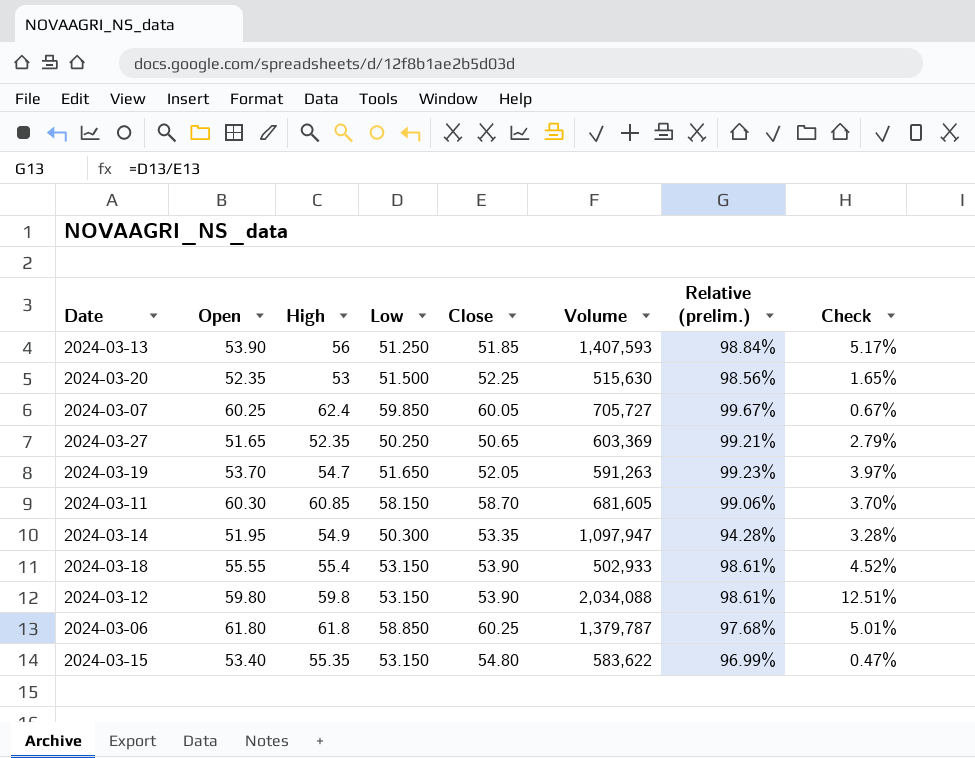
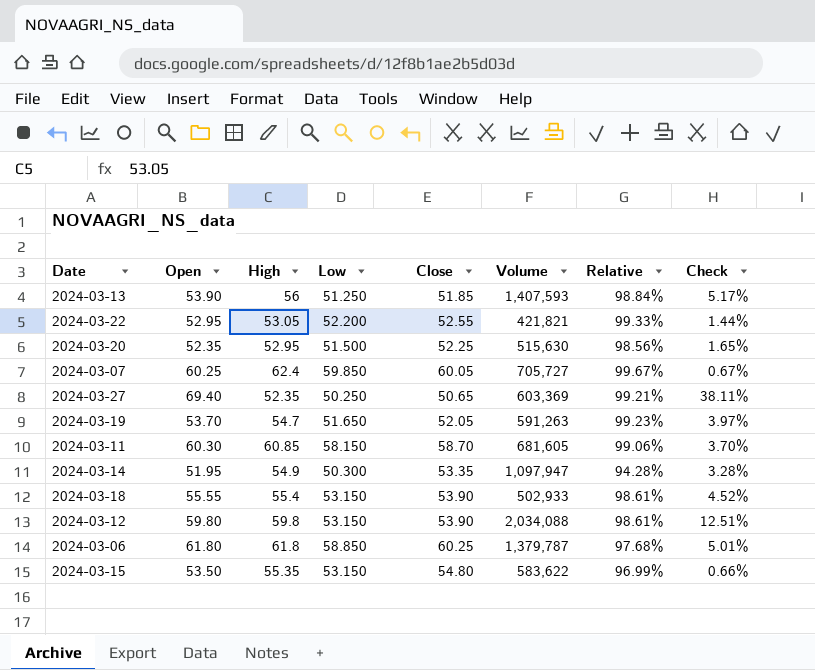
column name: Relative (prelim.) -> Relative
row 2024-03-22: none -> 52.95 | 53.05 | 52.200 | 52.55 | 421,821 | 99.33% | 1.44%
2024-03-20 | High: 53 -> 52.95
2024-03-27 | Open: 51.65 -> 69.40
2024-03-27 | Check: 2.79% -> 38.11%
2024-03-15 | Open: 53.40 -> 53.50
2024-03-15 | Check: 0.47% -> 0.66%

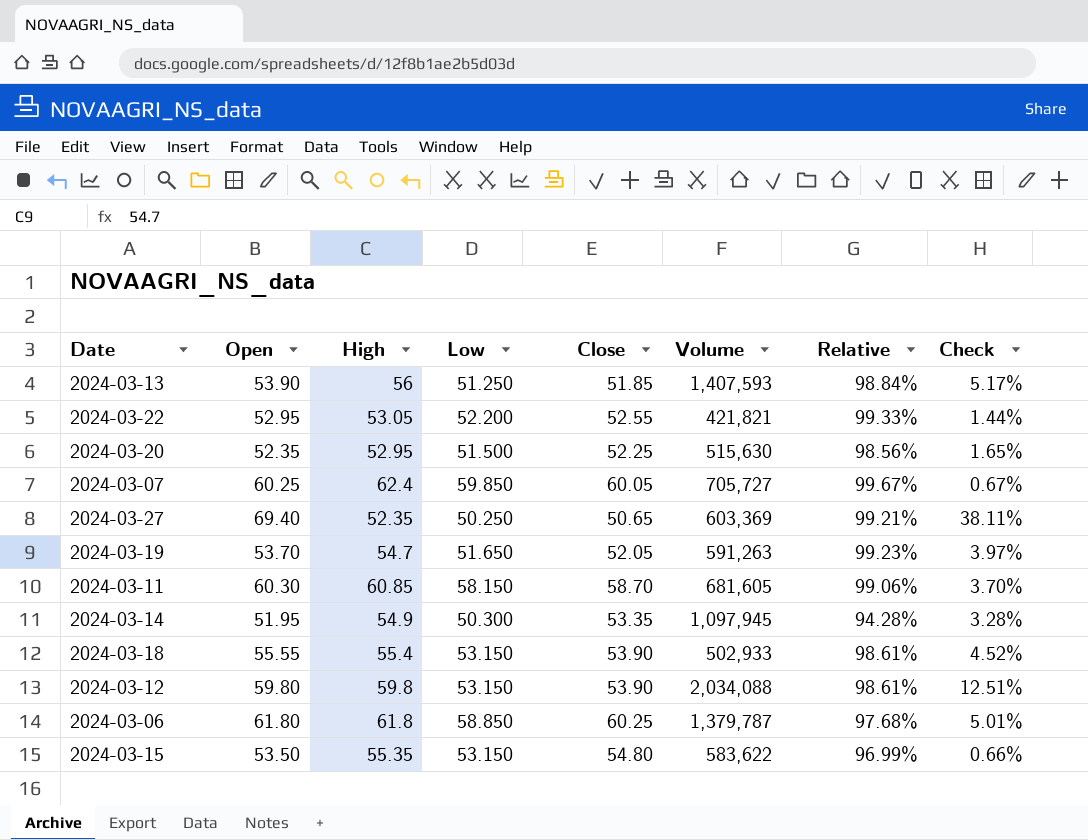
2024-03-14 | Volume: 1,097,947 -> 1,097,945

